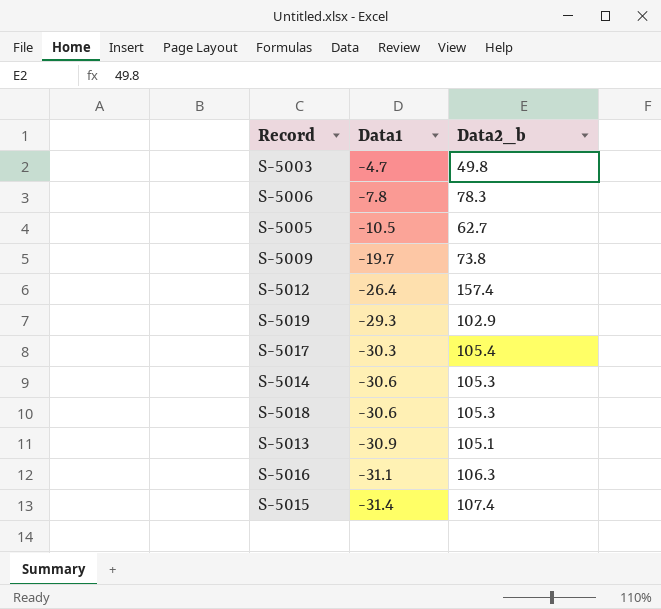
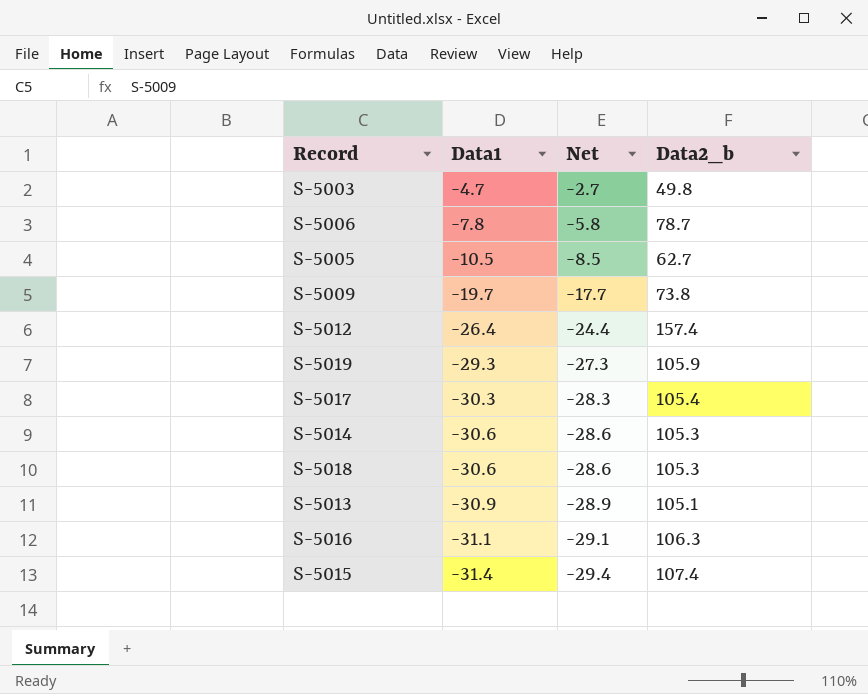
column Net | formula: none -> [Data1] + 2
S-5006 | Data2_b: 78.3 -> 78.7
S-5019 | Data2_b: 102.9 -> 105.9

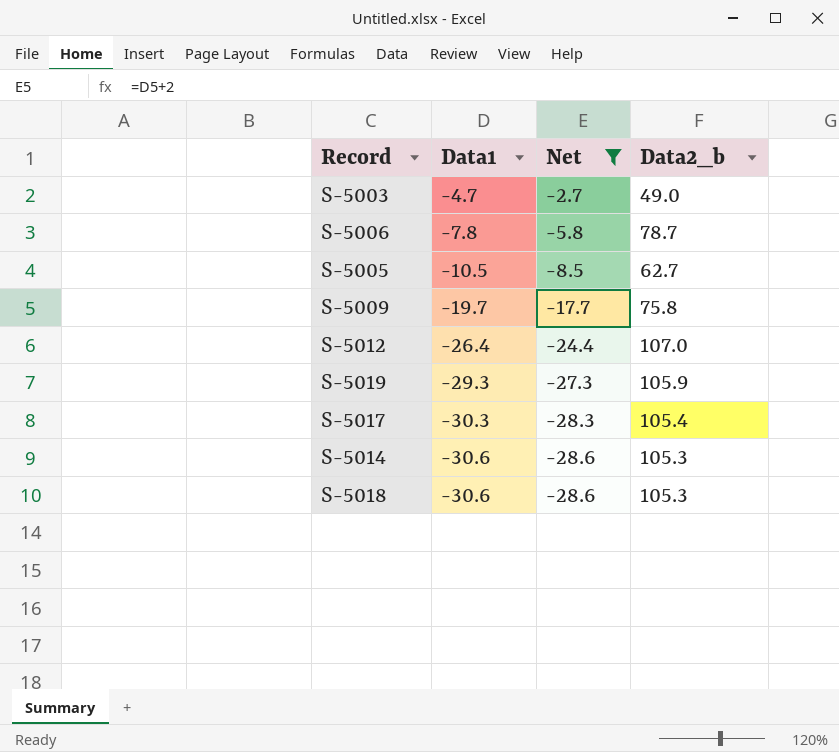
filter: none -> Net >= -28.6
S-5003 | Data2_b: 49.8 -> 49.0
S-5009 | Data2_b: 73.8 -> 75.8
S-5012 | Data2_b: 157.4 -> 107.0

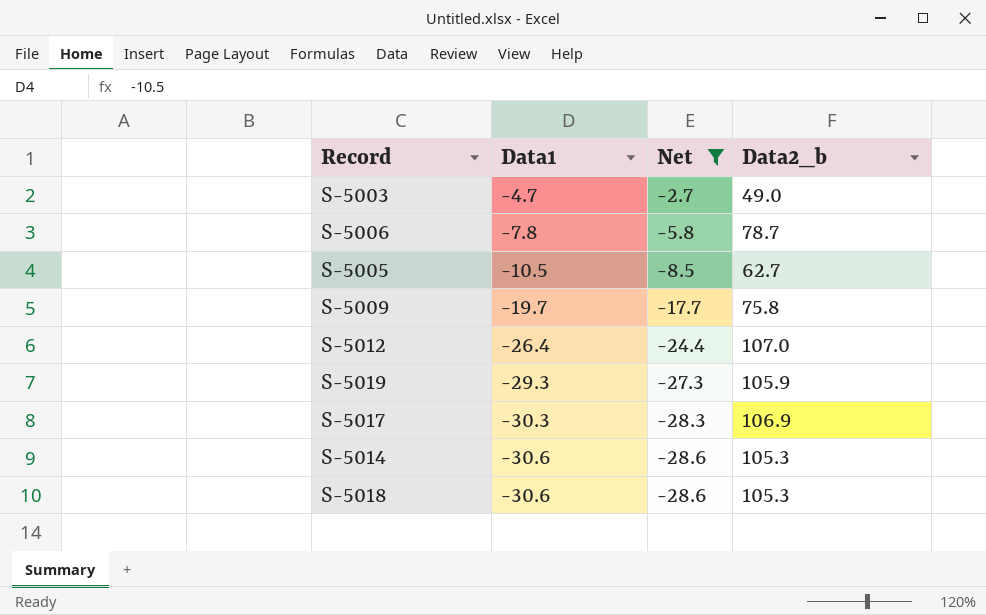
S-5017 | Data2_b: 105.4 -> 106.9

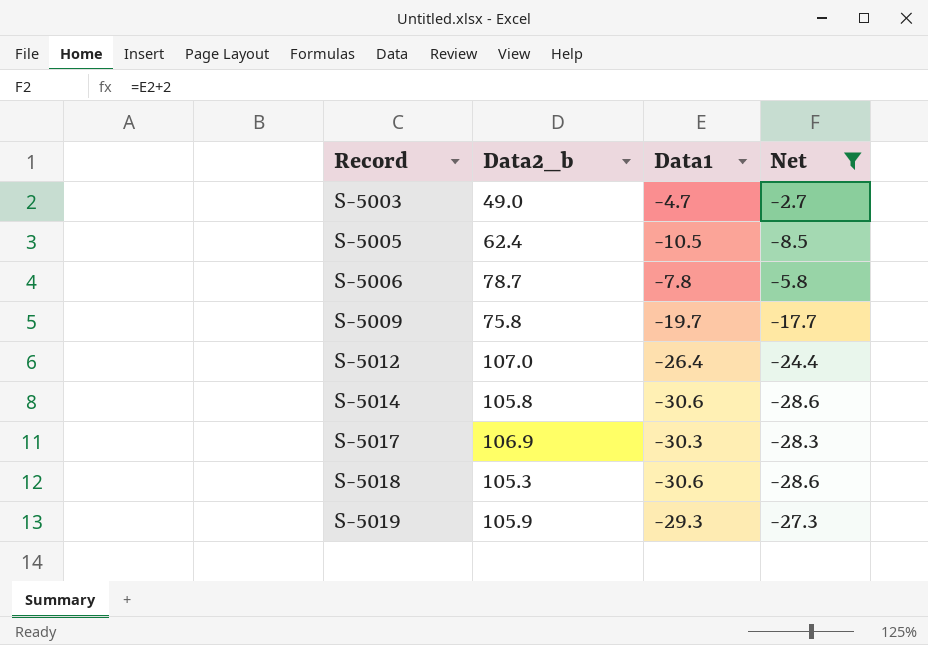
row order: Data1 descending -> Record ascending
column Data2_b | position: 4 -> 2
S-5005 | Data2_b: 62.7 -> 62.4
S-5014 | Data2_b: 105.3 -> 105.8

